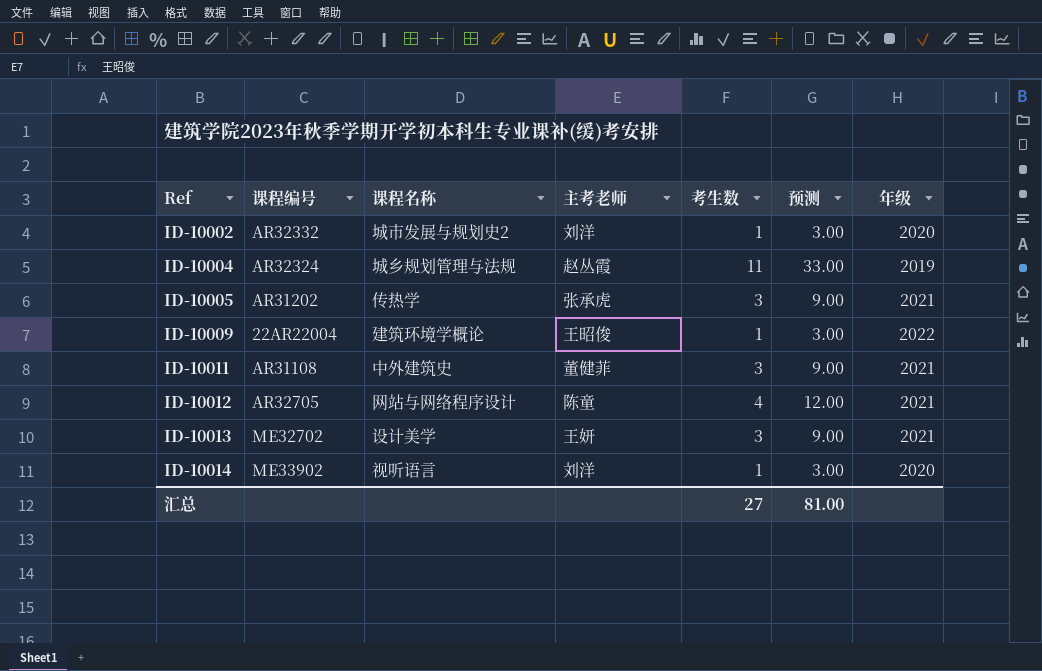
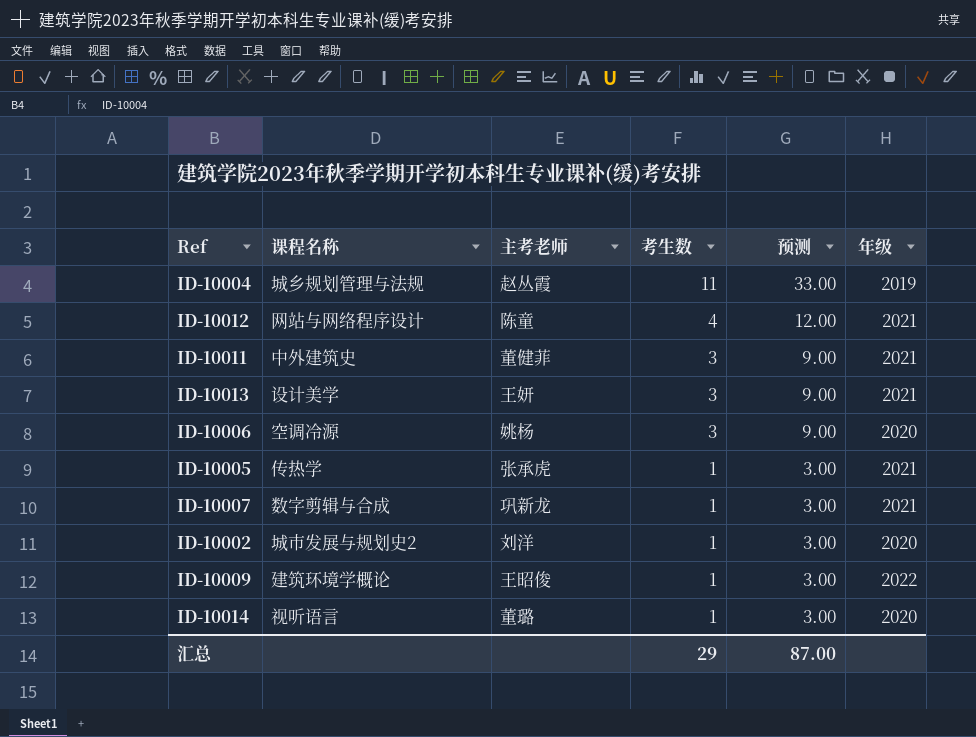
row order: Ref ascending -> 考生数 descending
column 课程编号 | position: 2 -> none
row ID-10006: none -> 空调冷源 | 姚杨 | 3 | 9.00 | 2020
ID-10005 | 考生数: 3 -> 1
ID-10005 | 预测: 9.00 -> 3.00
row ID-10007: none -> 数字剪辑与合成 | 巩新龙 | 1 | 3.00 | 2021
ID-10014 | 主考老师: 刘洋 -> 董璐
汇总 | 考生数: 27 -> 29
汇总 | 预测: 81.00 -> 87.00

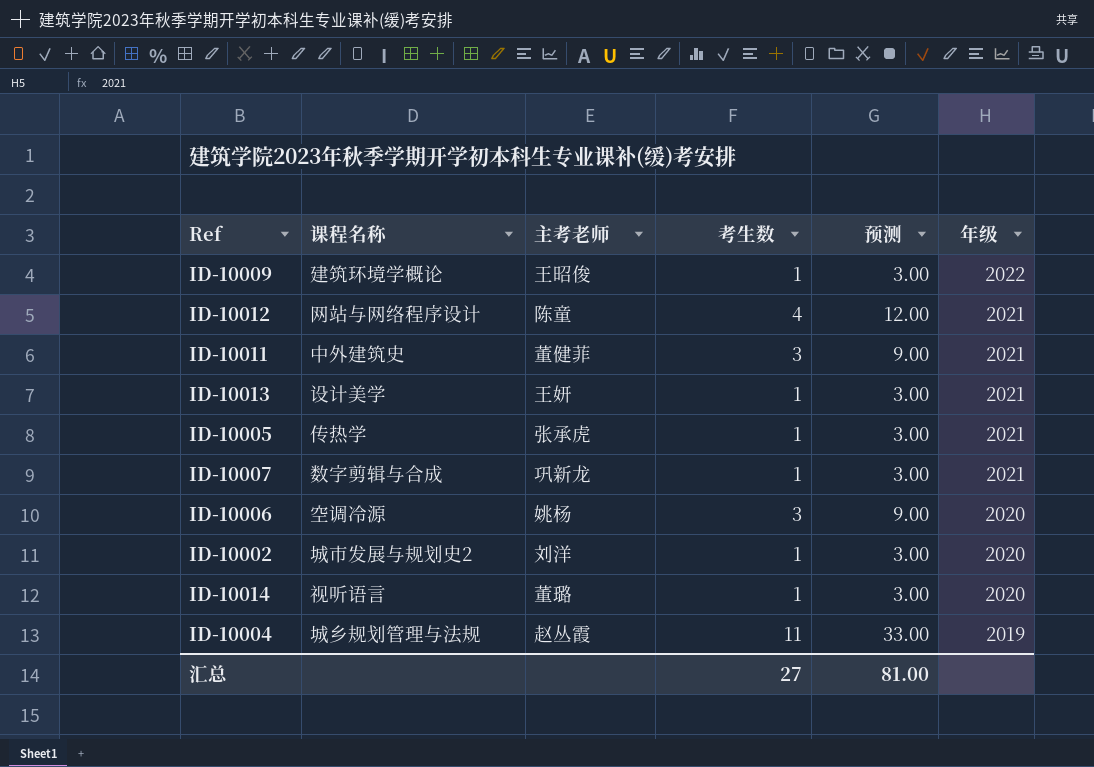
row order: 考生数 descending -> 年级 descending
ID-10013 | 考生数: 3 -> 1
ID-10013 | 预测: 9.00 -> 3.00
汇总 | 考生数: 29 -> 27
汇总 | 预测: 87.00 -> 81.00

